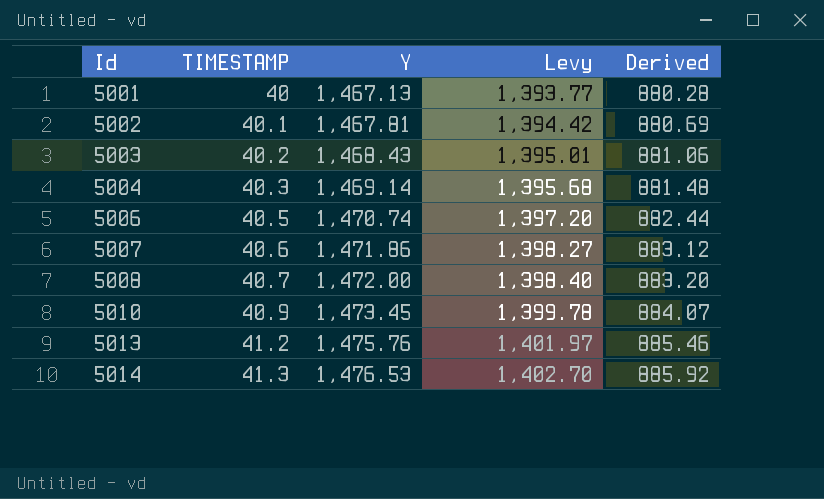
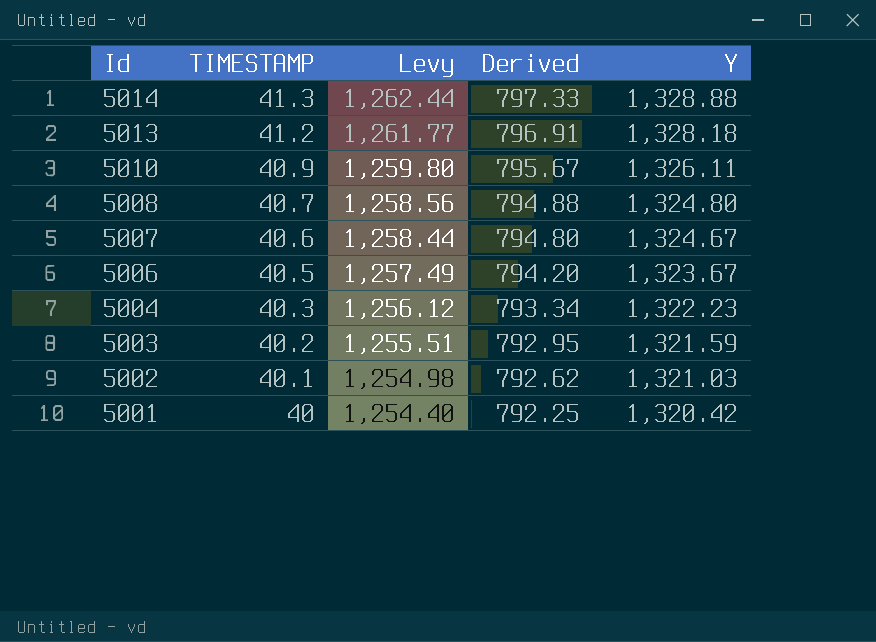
row order: Id ascending -> Id descending
column Y | position: 3 -> 5
5014 | Levy: 1,402.70 -> 1,262.44
5014 | Derived: 885.92 -> 797.33
5014 | Y: 1,476.53 -> 1,328.88
5013 | Levy: 1,401.97 -> 1,261.77
5013 | Derived: 885.46 -> 796.91
5013 | Y: 1,475.76 -> 1,328.18
5010 | Levy: 1,399.78 -> 1,259.80
5010 | Derived: 884.07 -> 795.67
5010 | Y: 1,473.45 -> 1,326.11
5008 | Levy: 1,398.40 -> 1,258.56
5008 | Derived: 883.20 -> 794.88
5008 | Y: 1,472.00 -> 1,324.80
5007 | Levy: 1,398.27 -> 1,258.44
5007 | Derived: 883.12 -> 794.80
5007 | Y: 1,471.86 -> 1,324.67
5006 | Levy: 1,397.20 -> 1,257.49
5006 | Derived: 882.44 -> 794.20
5006 | Y: 1,470.74 -> 1,323.67
5004 | Levy: 1,395.68 -> 1,256.12
5004 | Derived: 881.48 -> 793.34
5004 | Y: 1,469.14 -> 1,322.23
5003 | Levy: 1,395.01 -> 1,255.51
5003 | Derived: 881.06 -> 792.95
5003 | Y: 1,468.43 -> 1,321.59
5002 | Levy: 1,394.42 -> 1,254.98
5002 | Derived: 880.69 -> 792.62
5002 | Y: 1,467.81 -> 1,321.03
5001 | Levy: 1,393.77 -> 1,254.40
5001 | Derived: 880.28 -> 792.25
5001 | Y: 1,467.13 -> 1,320.42

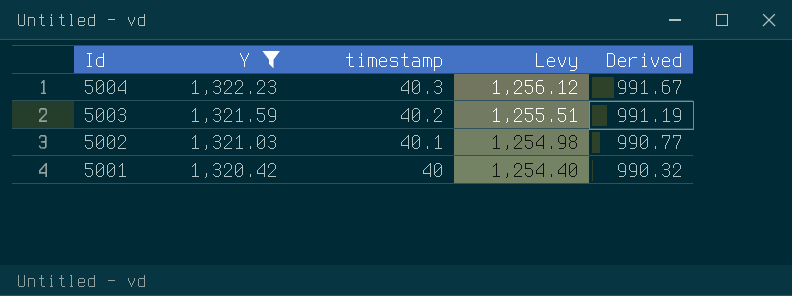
filter: none -> Y <= 1,322.23
column Y | position: 5 -> 2
column name: TIMESTAMP -> timestamp
column Derived | formula: [Y] * 0.6 -> [Y] * 0.75

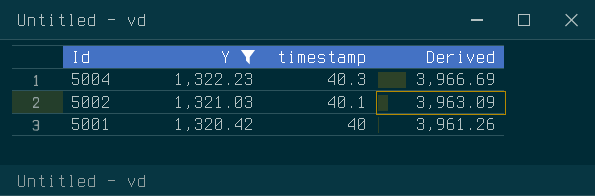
column Levy | formula: [Y] * 0.95 -> none
column Derived | formula: [Y] * 0.75 -> [Y] * 3
row 5003: 1,321.59 | 40.2 | 1,255.51 | 991.19 -> none

